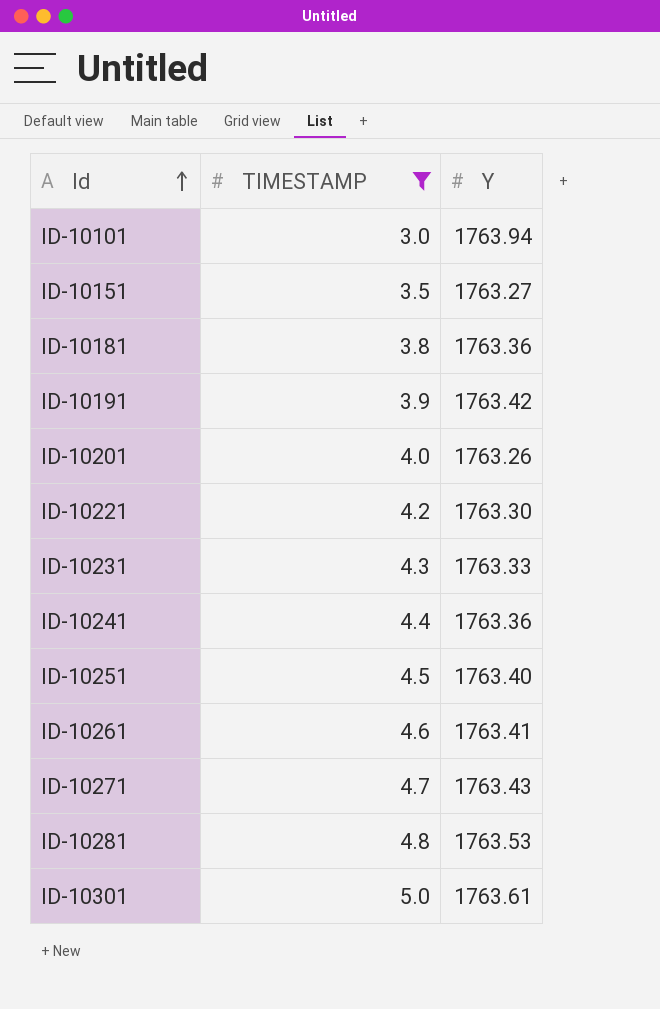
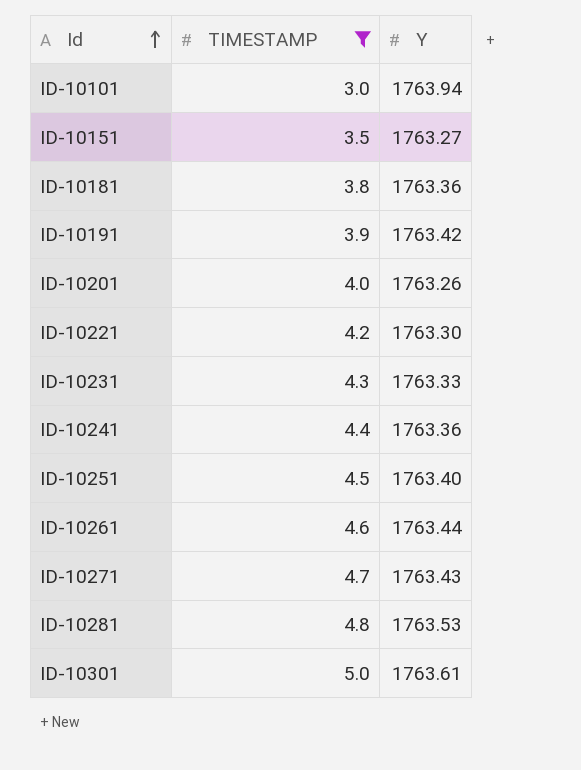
ID-10261 | Y: 1763.41 -> 1763.44

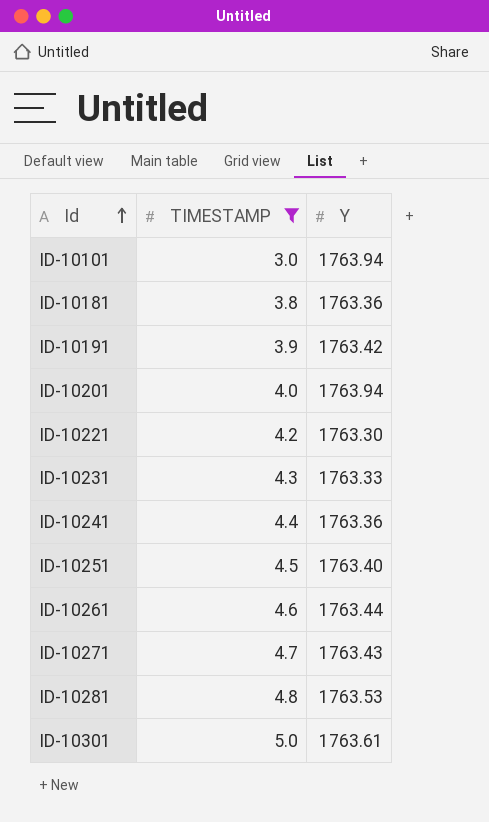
row ID-10151: 3.5 | 1763.27 -> none
ID-10201 | Y: 1763.26 -> 1763.94

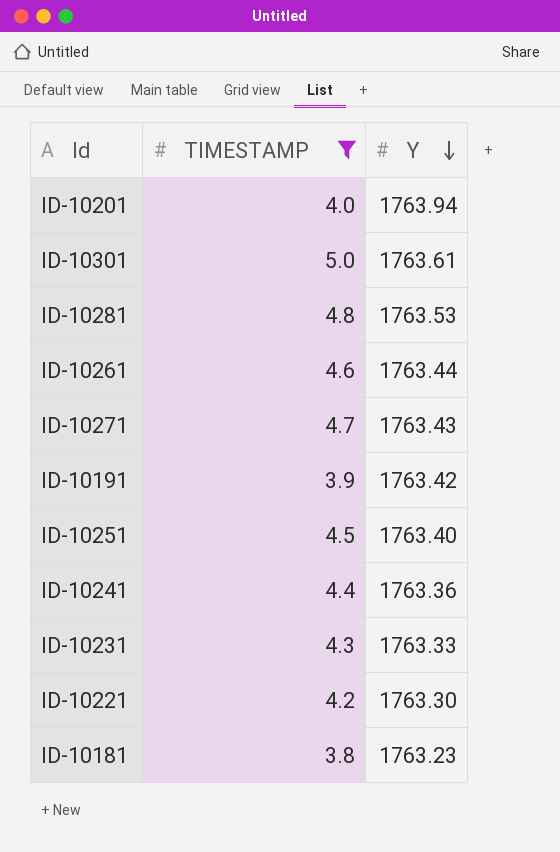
row order: Id ascending -> Y descending
row ID-10101: 3.0 | 1763.94 -> none
ID-10181 | Y: 1763.36 -> 1763.23

